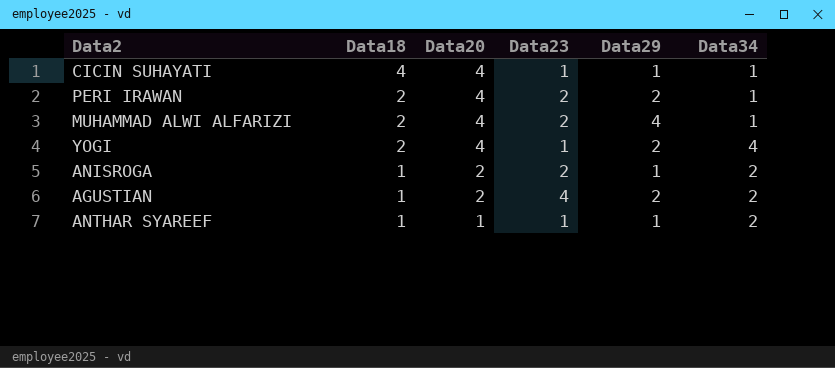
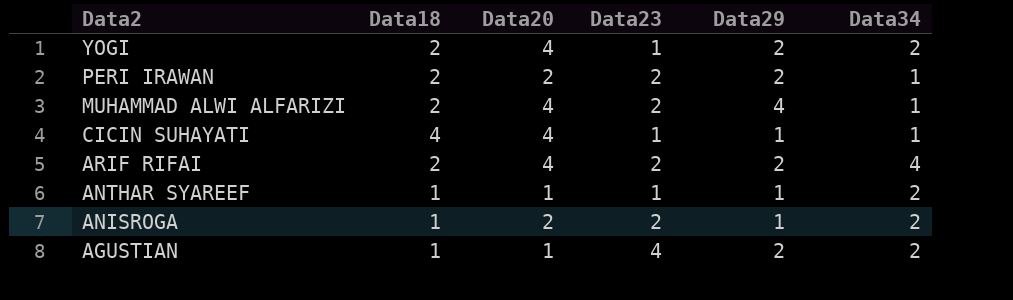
row order: Data18 descending -> Data2 descending
YOGI | Data34: 4 -> 2
PERI IRAWAN | Data20: 4 -> 2
row ARIF RIFAI: none -> 2 | 4 | 2 | 2 | 4
AGUSTIAN | Data20: 2 -> 1

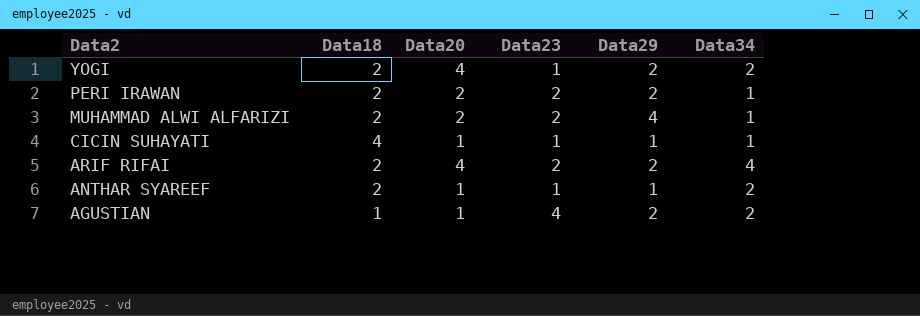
row ANISROGA: 1 | 2 | 2 | 1 | 2 -> none
MUHAMMAD ALWI ALFARIZI | Data20: 4 -> 2
CICIN SUHAYATI | Data20: 4 -> 1
ANTHAR SYAREEF | Data18: 1 -> 2

